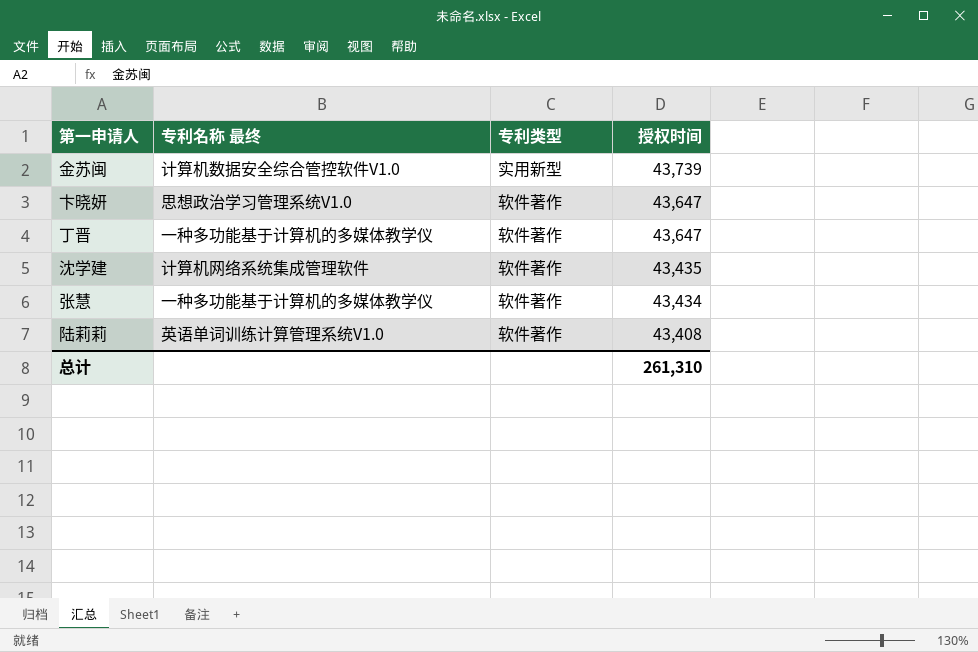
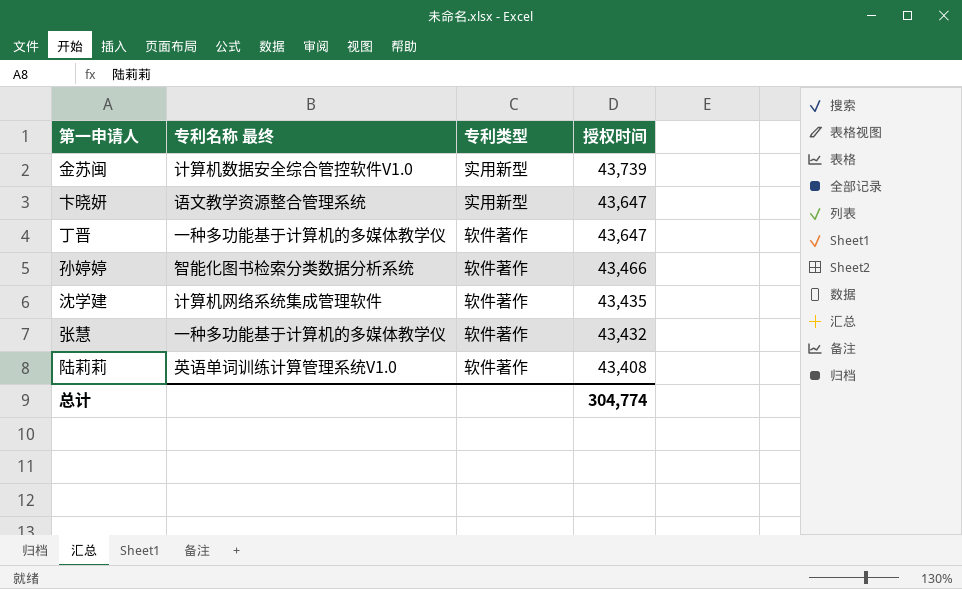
卞晓妍 | 专利名称 最终: 思想政治学习管理系统V1.0 -> 语文教学资源整合管理系统
卞晓妍 | 专利类型: 软件著作 -> 实用新型
row 孙婷婷: none -> 智能化图书检索分类数据分析系统 | 软件著作 | 43,466
张慧 | 授权时间: 43,434 -> 43,432
总计 | 授权时间: 261,310 -> 304,774

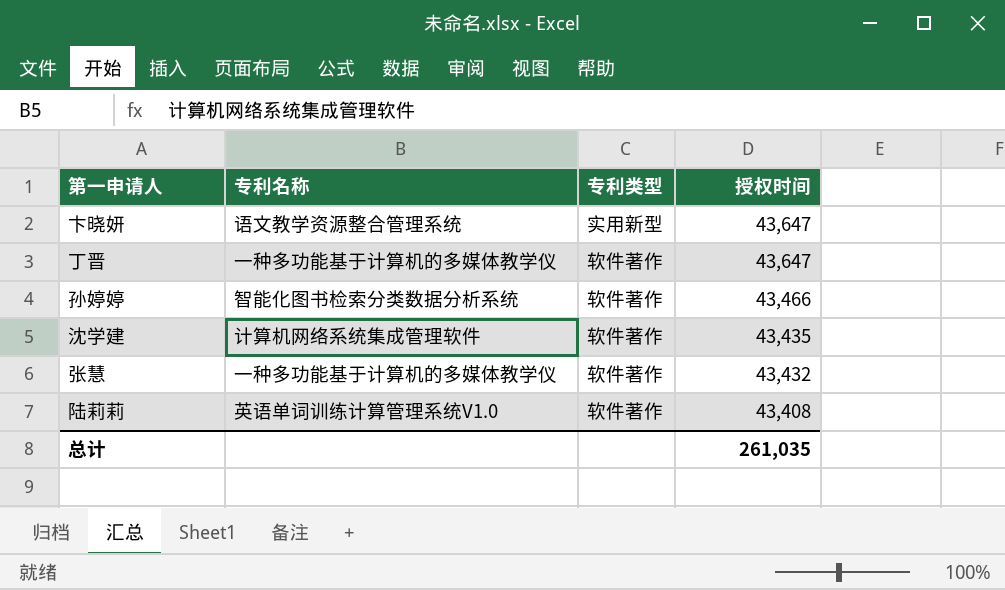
column name: 专利名称 最终 -> 专利名称
row 金苏闽: 计算机数据安全综合管控软件V1.0 | 实用新型 | 43,739 -> none
总计 | 授权时间: 304,774 -> 261,035

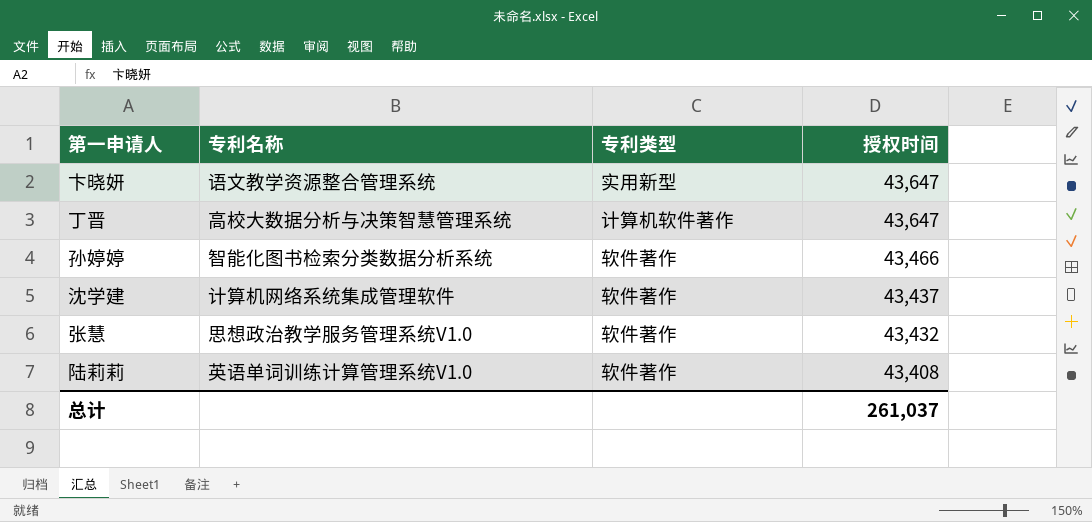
丁晋 | 专利名称: 一种多功能基于计算机的多媒体教学仪 -> 高校大数据分析与决策智慧管理系统
丁晋 | 专利类型: 软件著作 -> 计算机软件著作
沈学建 | 授权时间: 43,435 -> 43,437
张慧 | 专利名称: 一种多功能基于计算机的多媒体教学仪 -> 思想政治教学服务管理系统V1.0
总计 | 授权时间: 261,035 -> 261,037

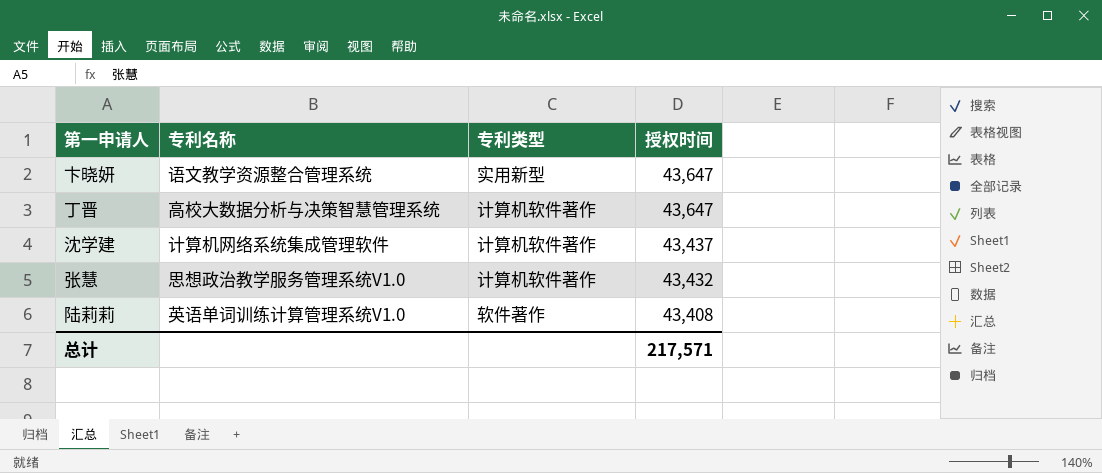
row 孙婷婷: 智能化图书检索分类数据分析系统 | 软件著作 | 43,466 -> none
沈学建 | 专利类型: 软件著作 -> 计算机软件著作
张慧 | 专利类型: 软件著作 -> 计算机软件著作
总计 | 授权时间: 261,037 -> 217,571

